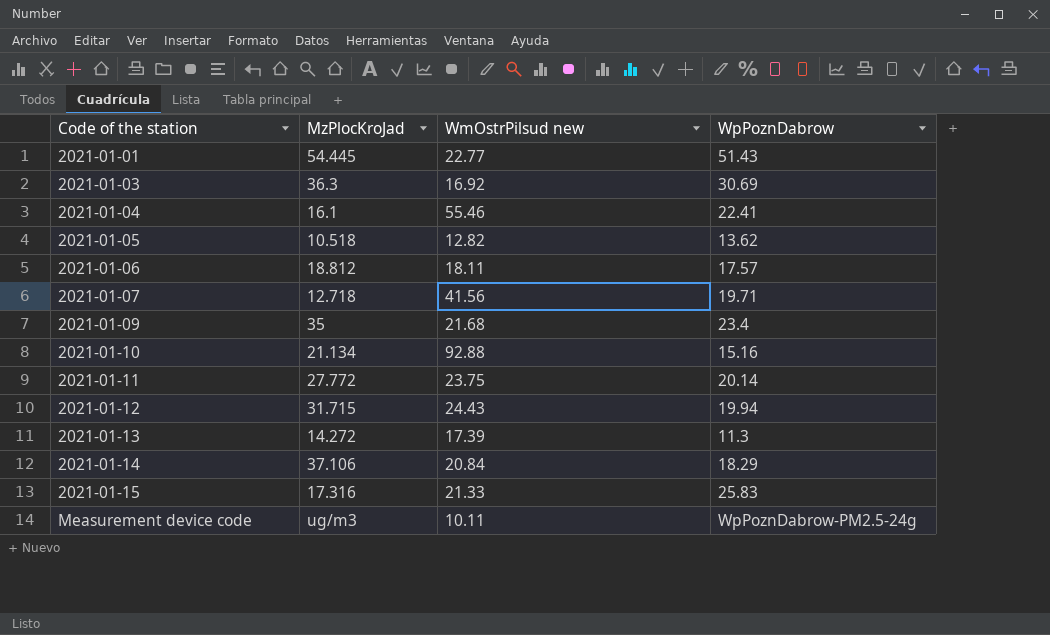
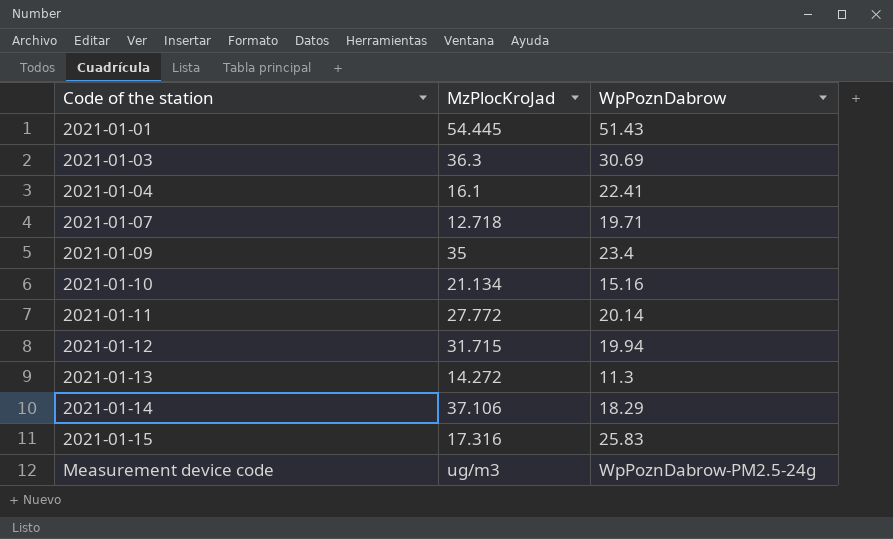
column WmOstrPilsud new | position: 3 -> none
row 2021-01-05: 10.518 | 12.82 | 13.62 -> none
row 2021-01-06: 18.812 | 18.11 | 17.57 -> none

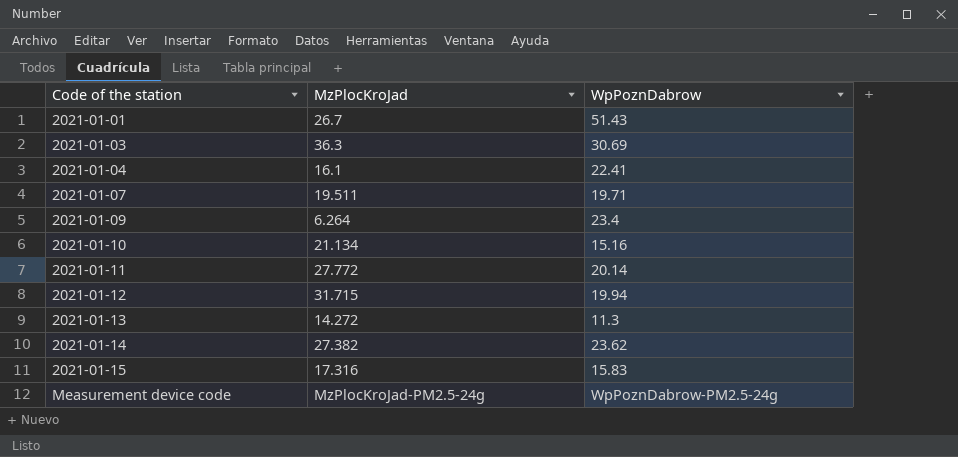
2021-01-01 | MzPlocKroJad: 54.445 -> 26.7
2021-01-07 | MzPlocKroJad: 12.718 -> 19.511
2021-01-09 | MzPlocKroJad: 35 -> 6.264
2021-01-14 | MzPlocKroJad: 37.106 -> 27.382
2021-01-14 | WpPoznDabrow: 18.29 -> 23.62
2021-01-15 | WpPoznDabrow: 25.83 -> 15.83
Measurement device code | MzPlocKroJad: ug/m3 -> MzPlocKroJad-PM2.5-24g

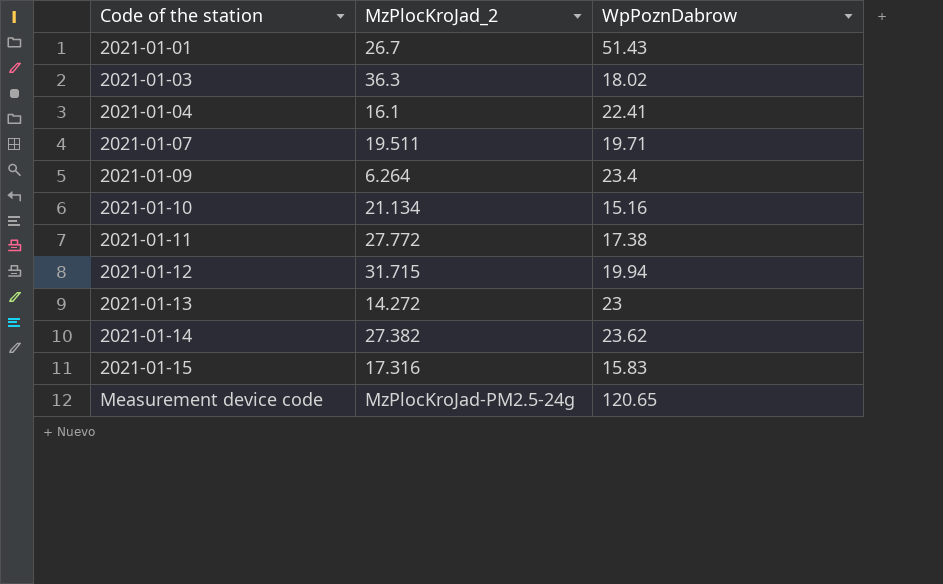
column name: MzPlocKroJad -> MzPlocKroJad_2
2021-01-03 | WpPoznDabrow: 30.69 -> 18.02
2021-01-11 | WpPoznDabrow: 20.14 -> 17.38
2021-01-13 | WpPoznDabrow: 11.3 -> 23
Measurement device code | WpPoznDabrow: WpPoznDabrow-PM2.5-24g -> 120.65

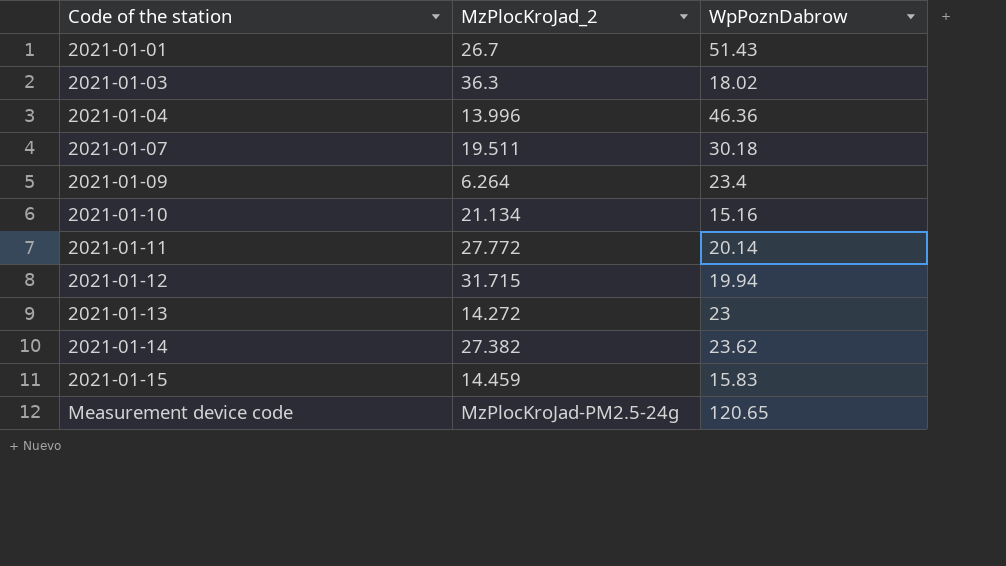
2021-01-04 | MzPlocKroJad_2: 16.1 -> 13.996
2021-01-04 | WpPoznDabrow: 22.41 -> 46.36
2021-01-07 | WpPoznDabrow: 19.71 -> 30.18
2021-01-11 | WpPoznDabrow: 17.38 -> 20.14
2021-01-15 | MzPlocKroJad_2: 17.316 -> 14.459

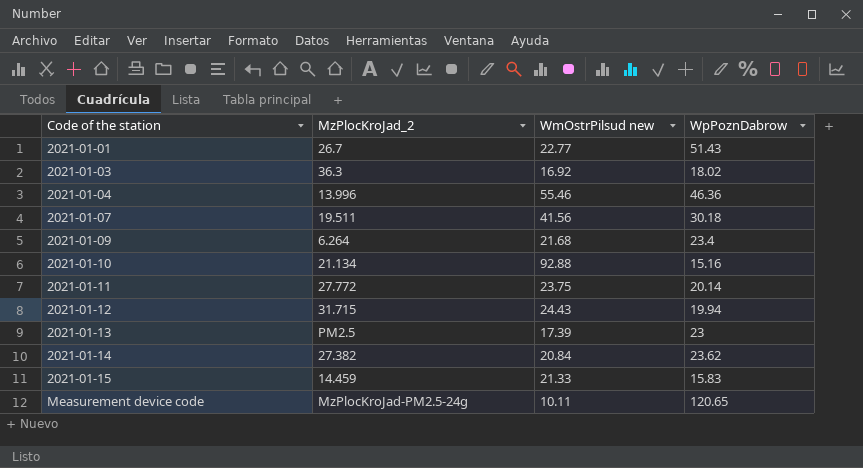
column WmOstrPilsud new | position: none -> 3
2021-01-13 | MzPlocKroJad_2: 14.272 -> PM2.5

